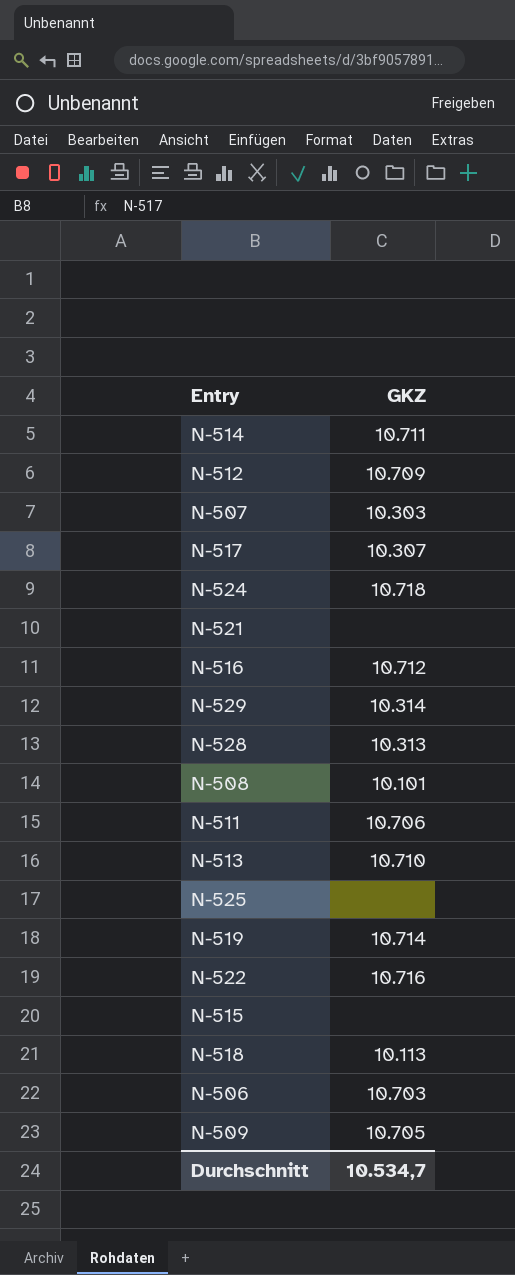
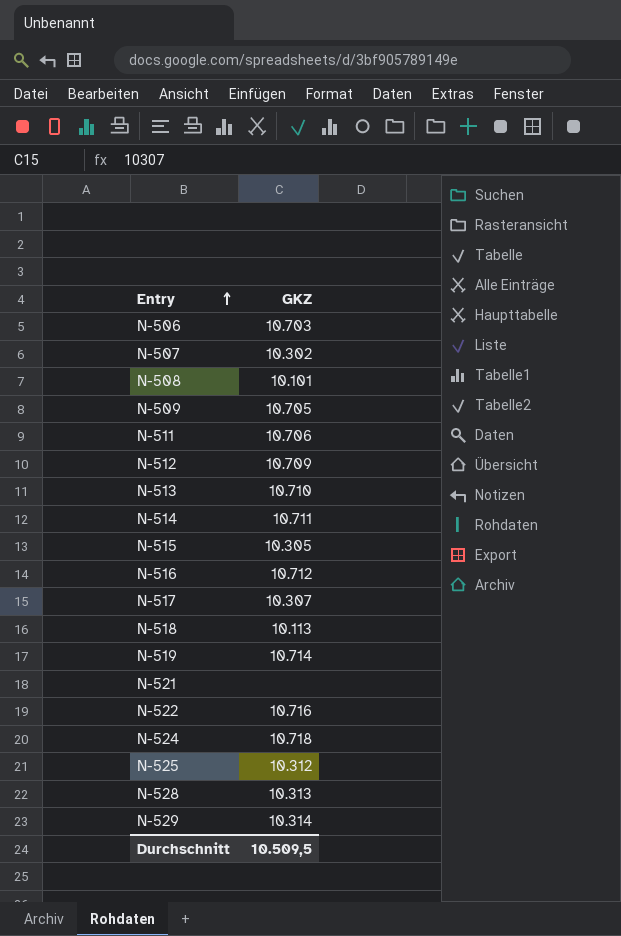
row order: none -> Entry ascending
N-507 | GKZ: 10.303 -> 10.302
N-515 | GKZ: none -> 10.305
N-525 | GKZ: none -> 10.312
Durchschnitt | GKZ: 10.534,7 -> 10.509,5

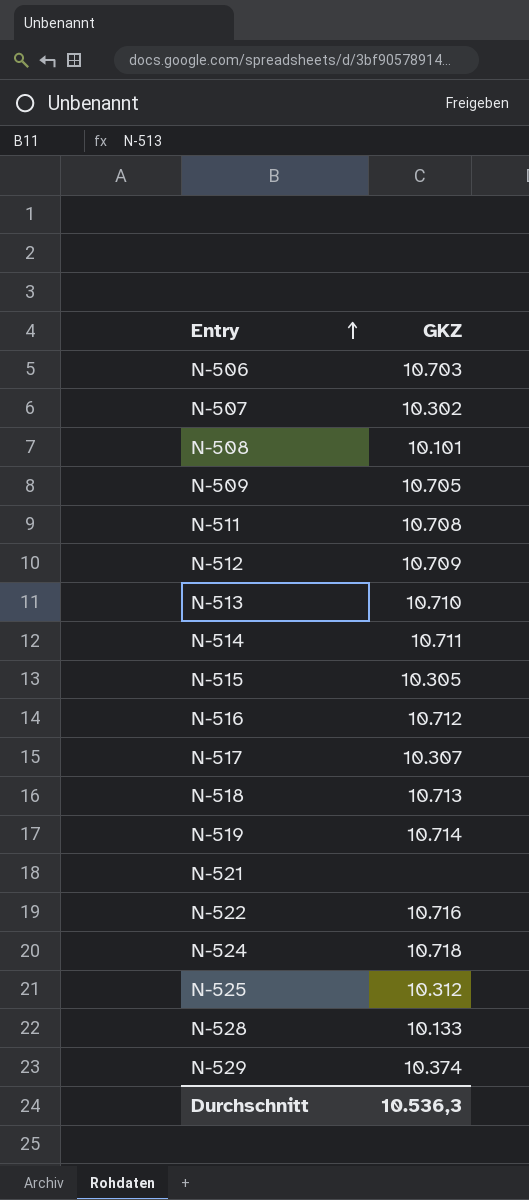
N-511 | GKZ: 10.706 -> 10.708
N-518 | GKZ: 10.113 -> 10.713
N-528 | GKZ: 10.313 -> 10.133
N-529 | GKZ: 10.314 -> 10.374
Durchschnitt | GKZ: 10.509,5 -> 10.536,3

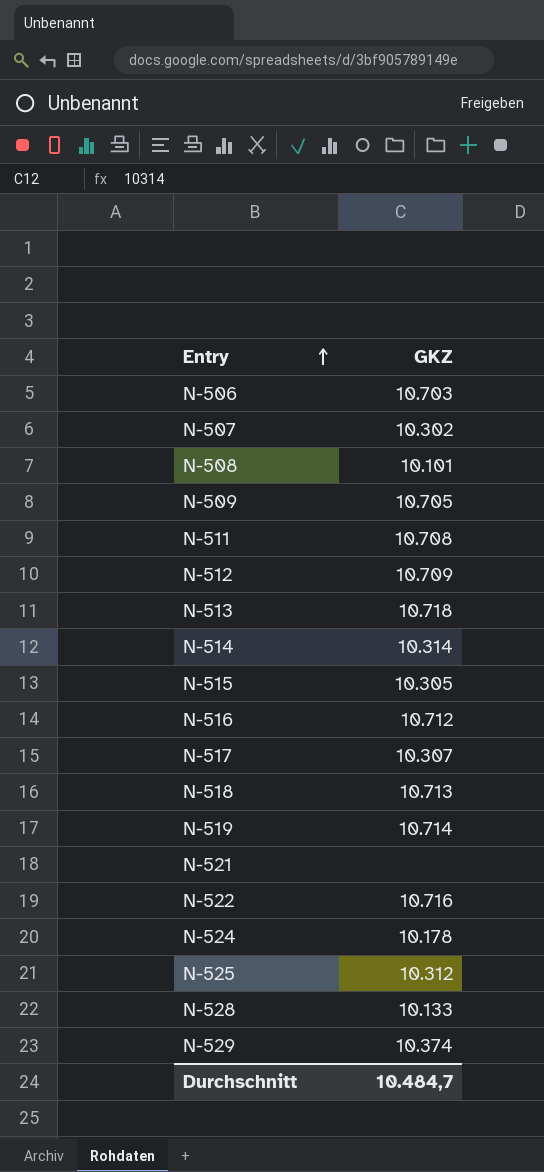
N-513 | GKZ: 10.710 -> 10.718
N-514 | GKZ: 10.711 -> 10.314
N-524 | GKZ: 10.718 -> 10.178
Durchschnitt | GKZ: 10.536,3 -> 10.484,7

